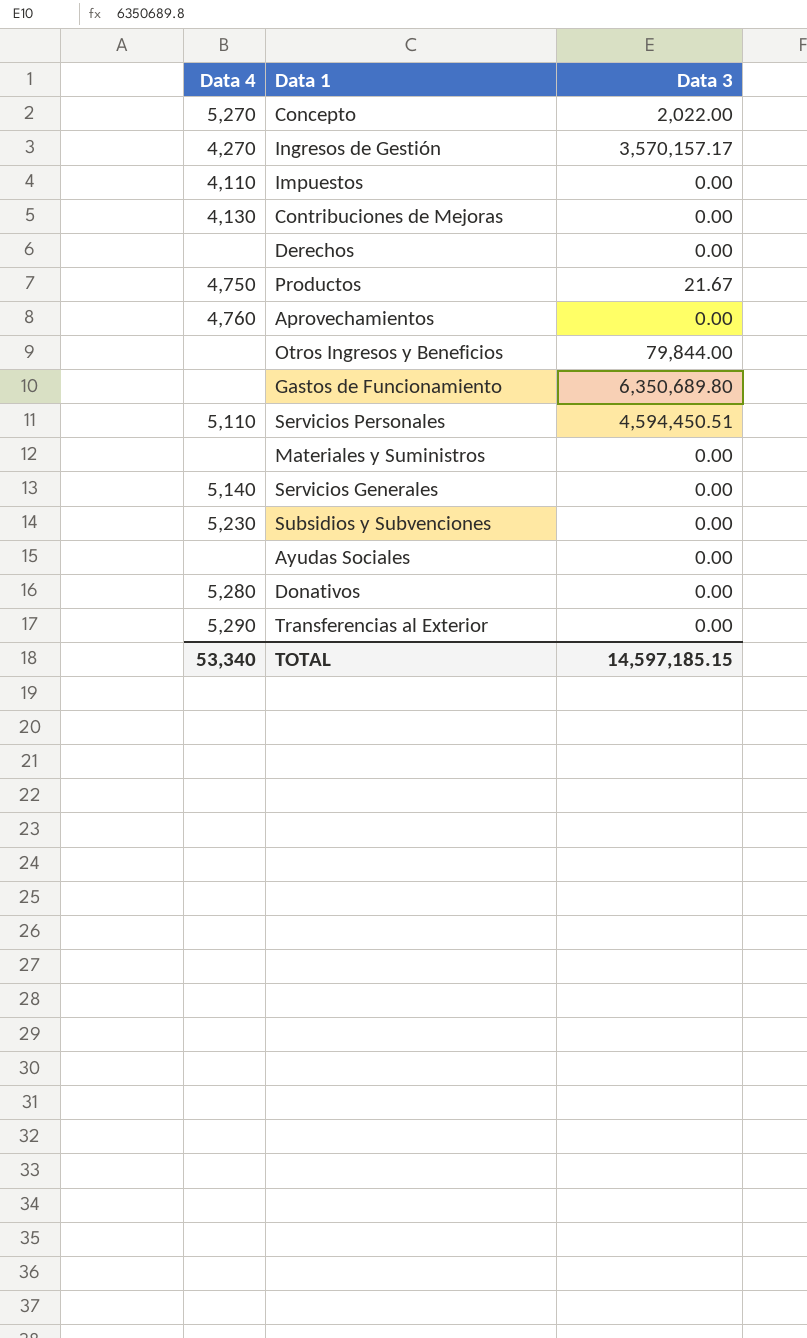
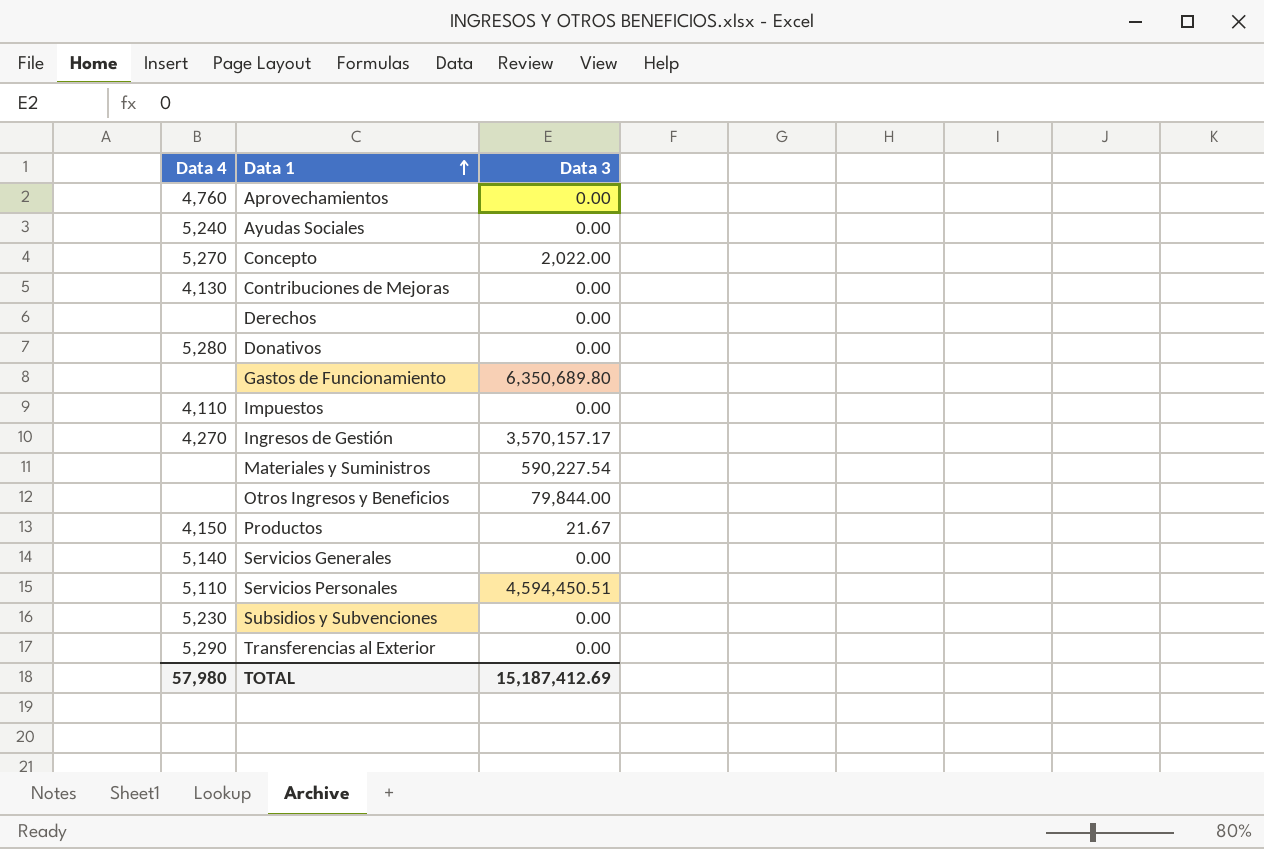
row order: none -> Data 1 ascending
Ayudas Sociales | Data 4: none -> 5,240
Materiales y Suministros | Data 3: 0.00 -> 590,227.54
Productos | Data 4: 4,750 -> 4,150
TOTAL | Data 4: 53,340 -> 57,980
TOTAL | Data 3: 14,597,185.15 -> 15,187,412.69

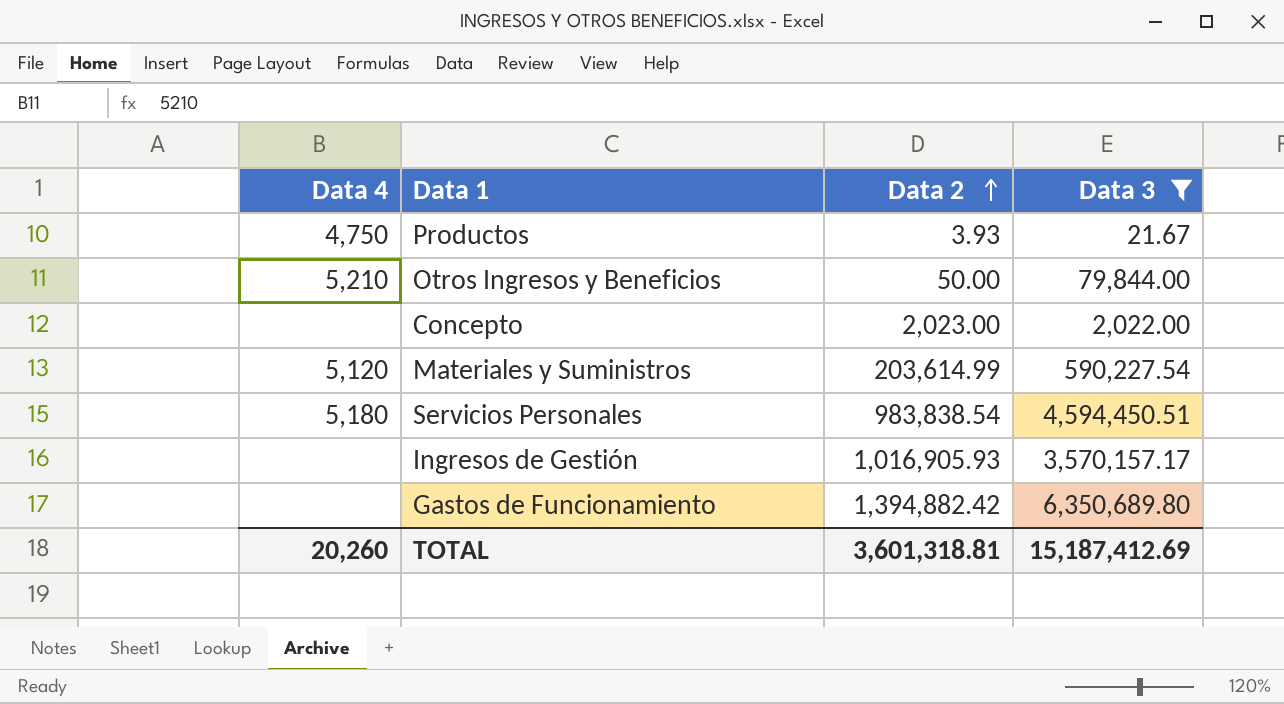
filter: none -> Data 3 != 0.00
row order: Data 1 ascending -> Data 2 ascending
column Data 2 | position: none -> 3
Productos | Data 4: 4,150 -> 4,750
Otros Ingresos y Beneficios | Data 4: none -> 5,210
Concepto | Data 4: 5,270 -> none
Materiales y Suministros | Data 4: none -> 5,120
Servicios Personales | Data 4: 5,110 -> 5,180
Ingresos de Gestión | Data 4: 4,270 -> none
TOTAL | Data 4: 57,980 -> 20,260

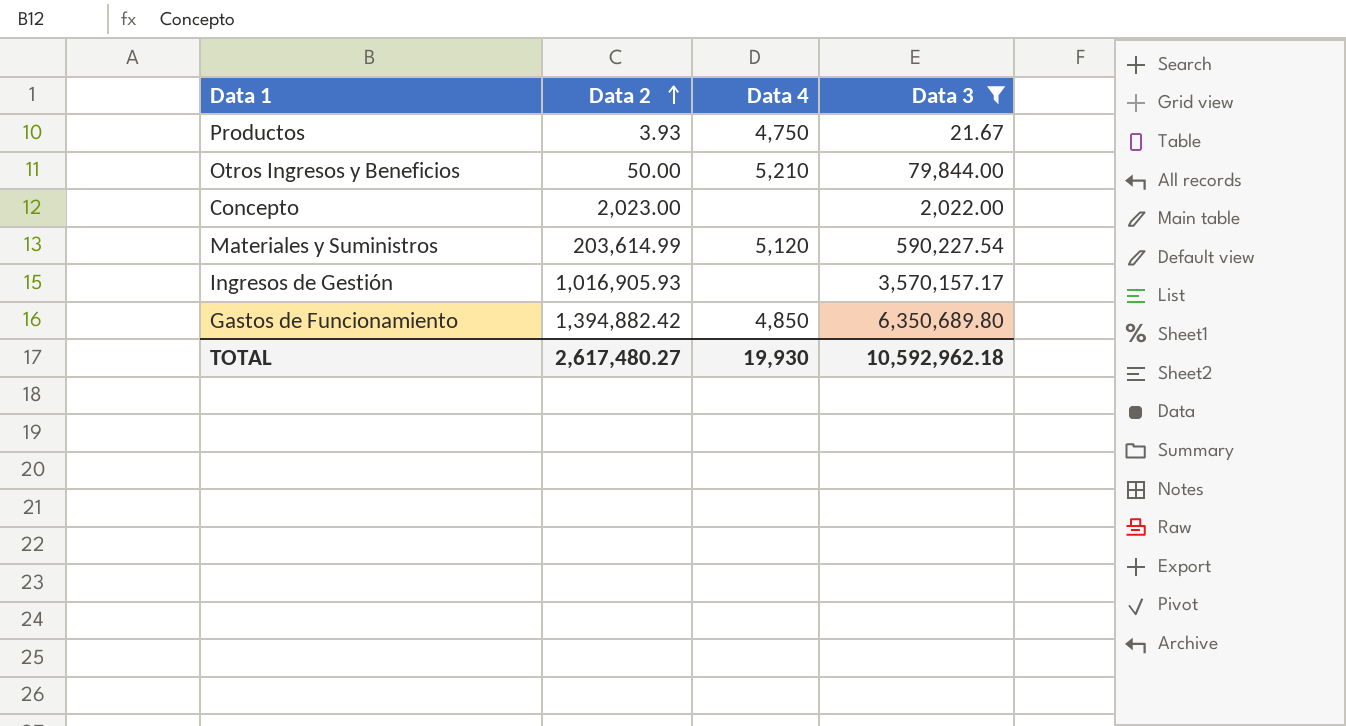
column Data 4 | position: 1 -> 3
row Servicios Personales: 5,180 | 983,838.54 | 4,594,450.51 -> none
Gastos de Funcionamiento | Data 4: none -> 4,850
TOTAL | Data 2: 3,601,318.81 -> 2,617,480.27
TOTAL | Data 4: 20,260 -> 19,930
TOTAL | Data 3: 15,187,412.69 -> 10,592,962.18

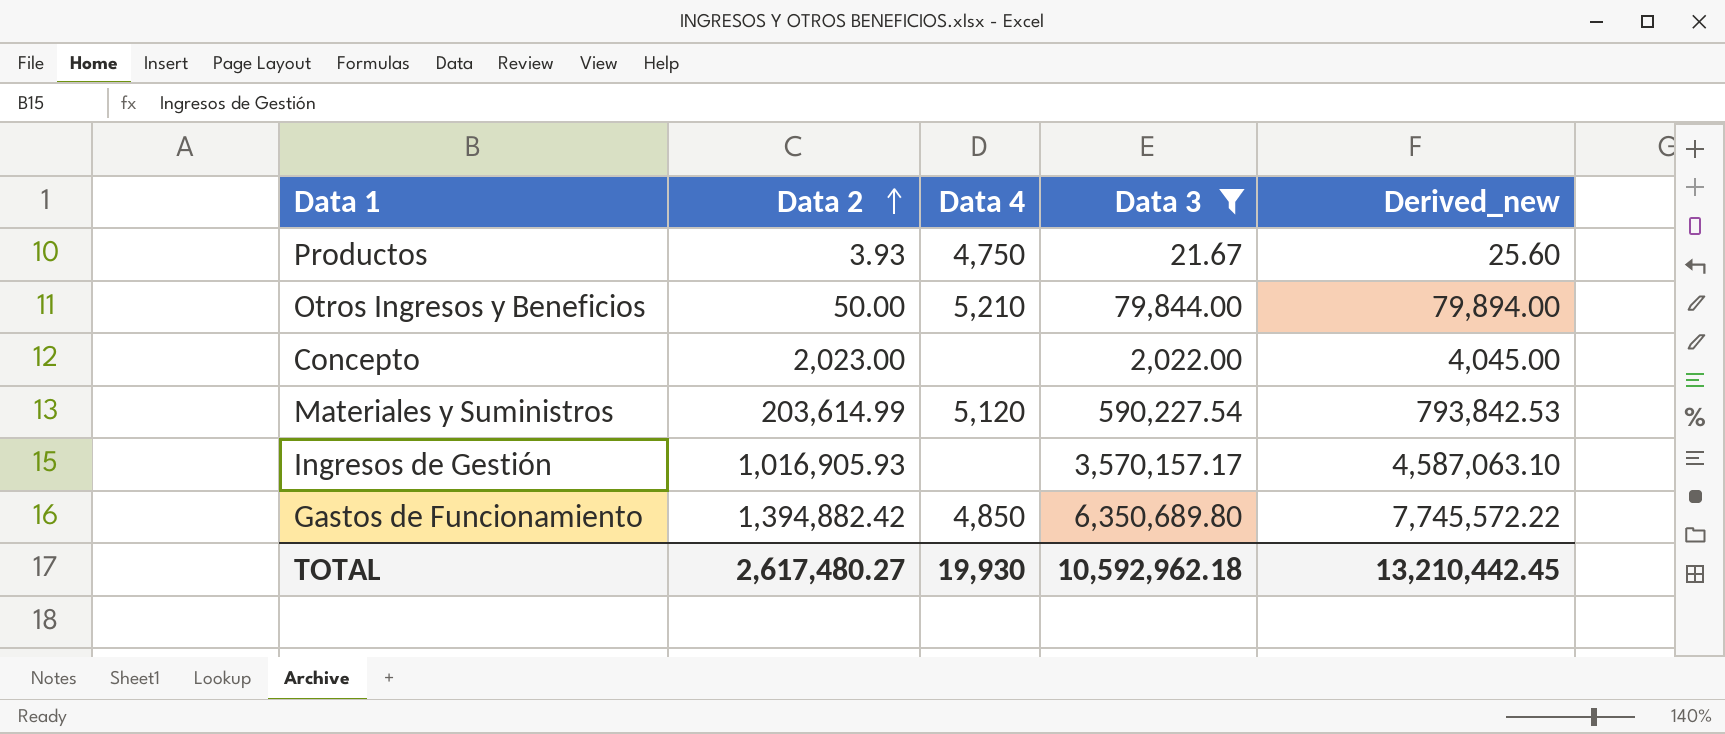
column Derived_new | formula: none -> [Data 2] + [Data 3]

